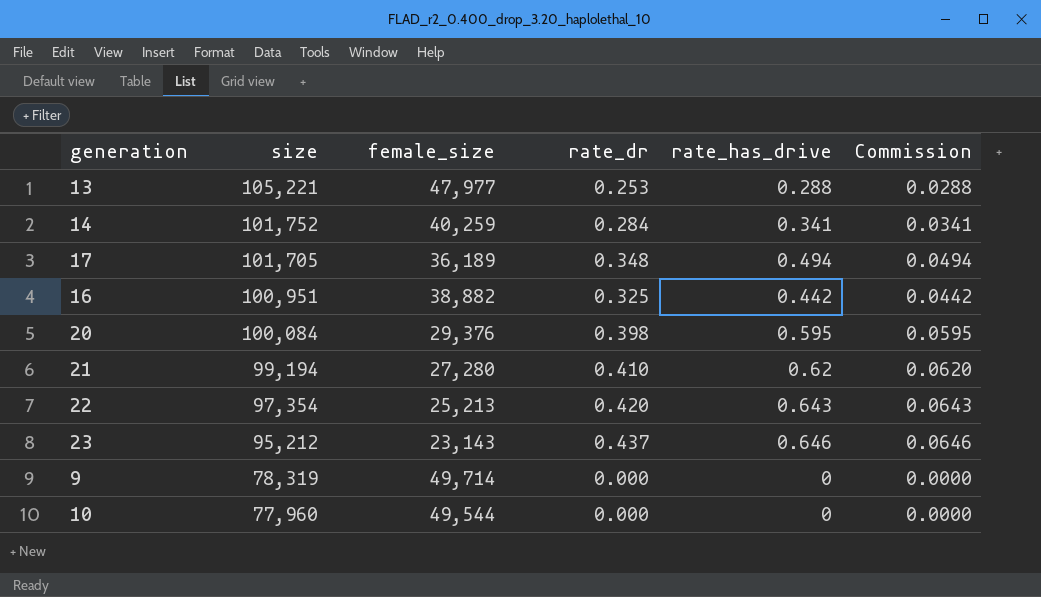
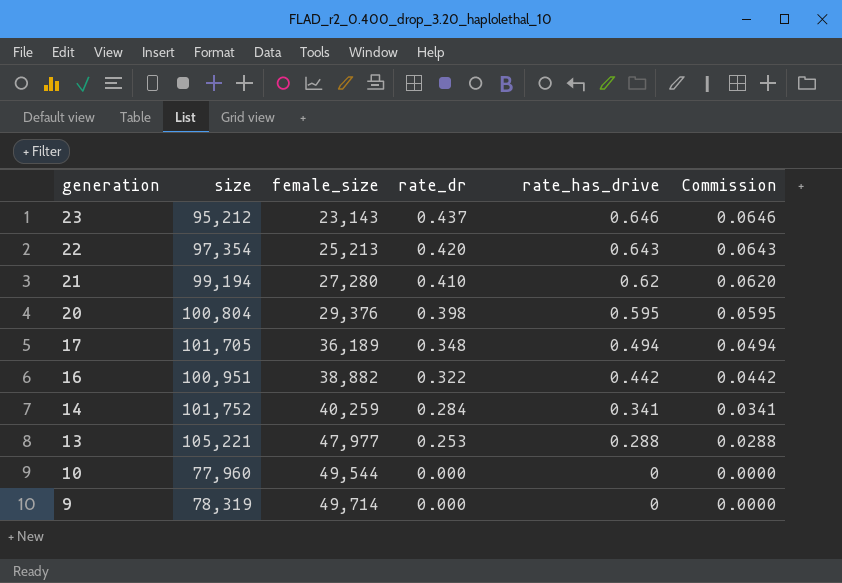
row order: size descending -> generation descending
20 | size: 100,084 -> 100,804
16 | rate_dr: 0.325 -> 0.322

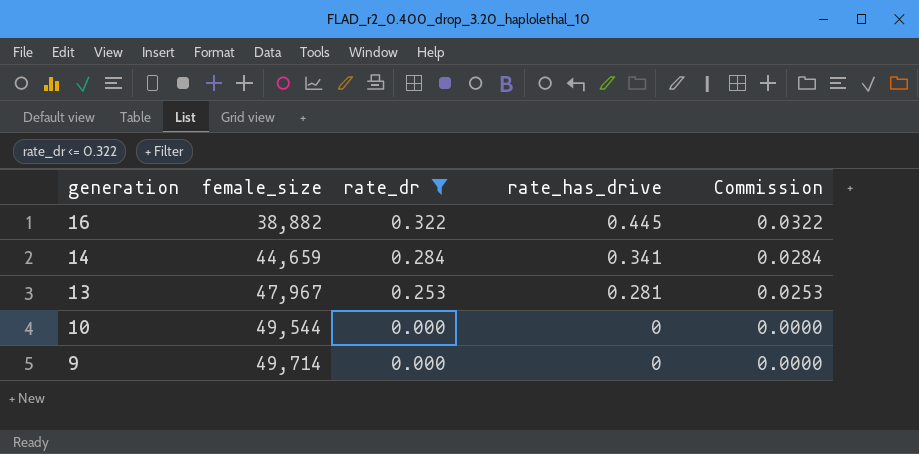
filter: none -> rate_dr <= 0.322
column size | position: 2 -> none
column Commission | formula: [rate_has_drive] * 0.1 -> [rate_dr] * 0.1
16 | rate_has_drive: 0.442 -> 0.445
14 | female_size: 40,259 -> 44,659
13 | female_size: 47,977 -> 47,967
13 | rate_has_drive: 0.288 -> 0.281

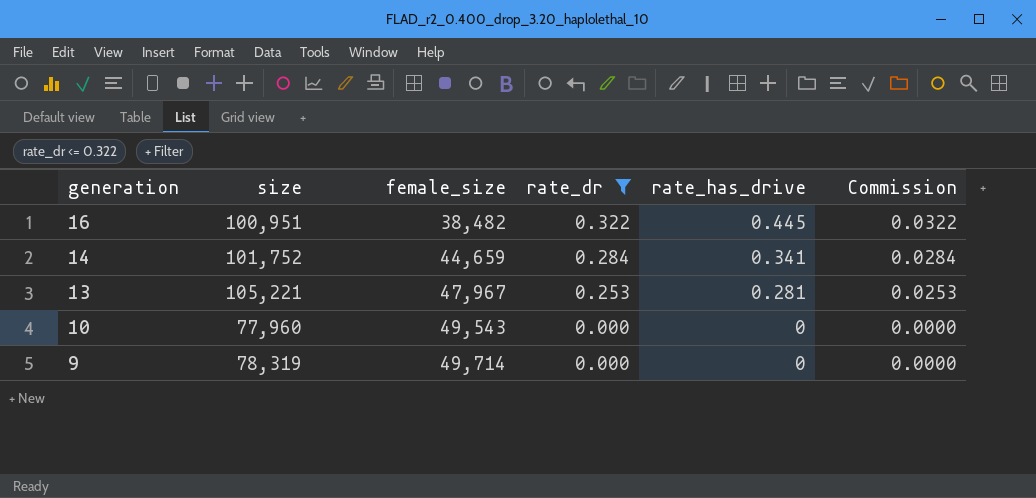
column size | position: none -> 2
16 | female_size: 38,882 -> 38,482
10 | female_size: 49,544 -> 49,543

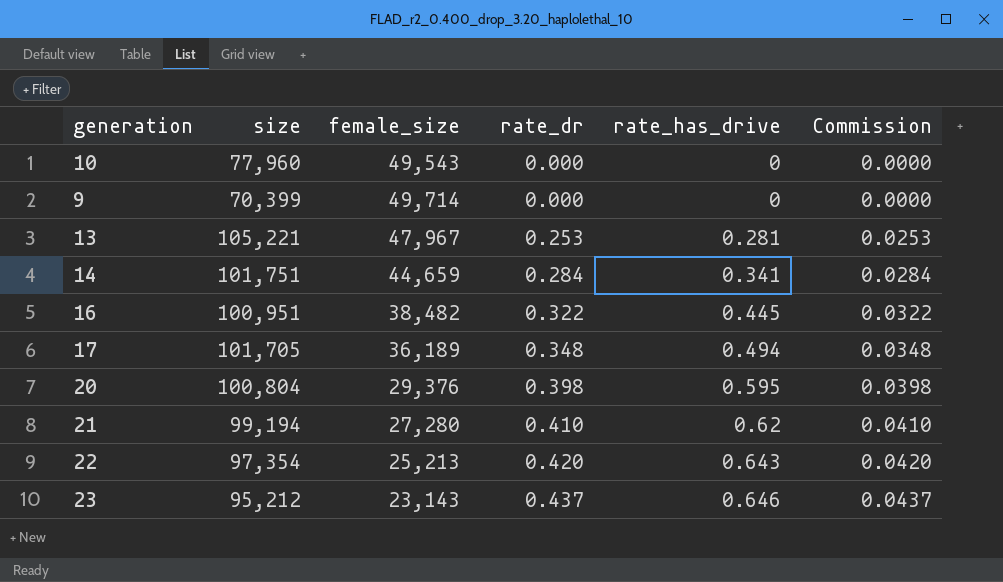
filter: rate_dr <= 0.322 -> none
row order: generation descending -> rate_dr ascending
9 | size: 78,319 -> 70,399
14 | size: 101,752 -> 101,751

